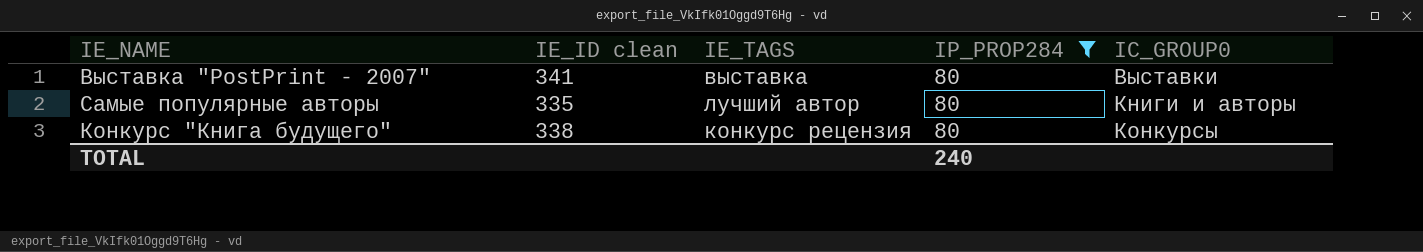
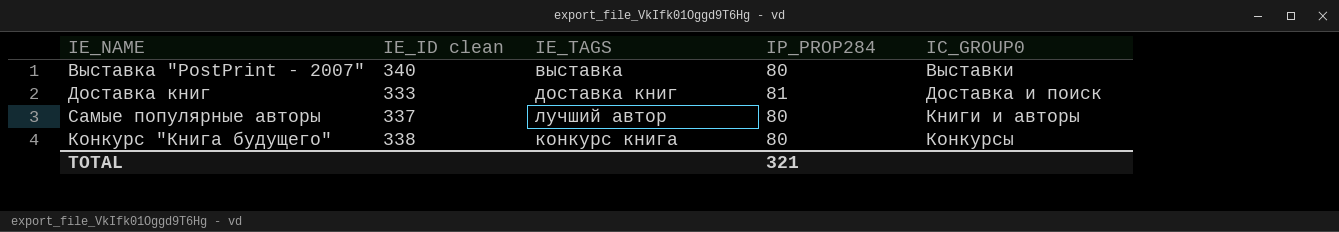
filter: IP_PROP284 = 80 -> none
Выставка "PostPrint - 2007" | IE_ID clean: 341 -> 340
Самые популярные авторы | IE_ID clean: 335 -> 337
Конкурс "Книга будущего" | IE_TAGS: конкурс рецензия -> конкурс книга
TOTAL | IP_PROP284: 240 -> 321

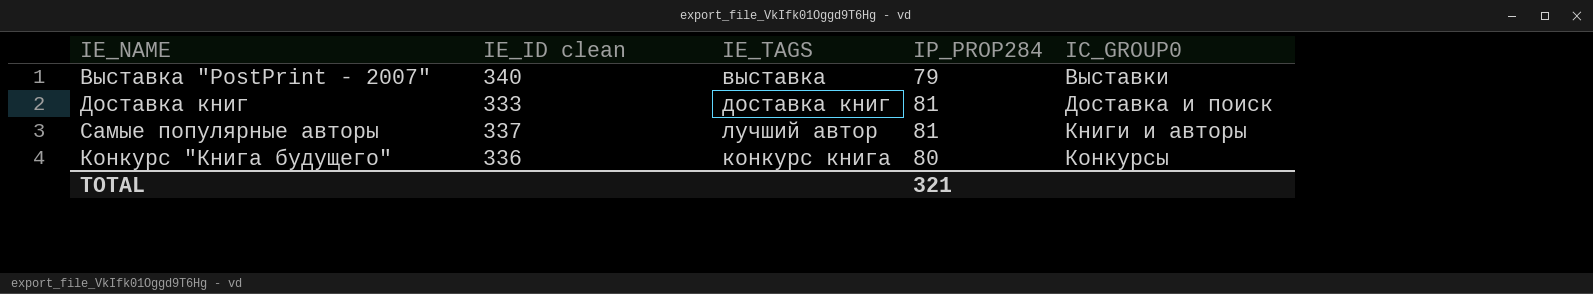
Выставка "PostPrint - 2007" | IP_PROP284: 80 -> 79
Самые популярные авторы | IP_PROP284: 80 -> 81
Конкурс "Книга будущего" | IE_ID clean: 338 -> 336

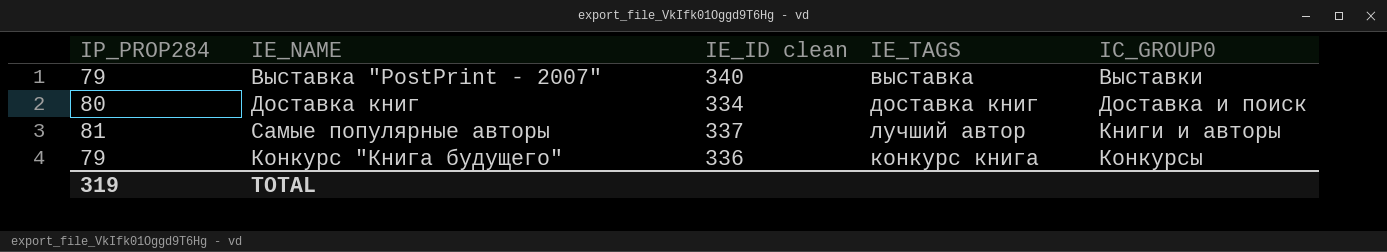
column IP_PROP284 | position: 4 -> 1
Доставка книг | IP_PROP284: 81 -> 80
Доставка книг | IE_ID clean: 333 -> 334
Конкурс "Книга будущего" | IP_PROP284: 80 -> 79
TOTAL | IP_PROP284: 321 -> 319

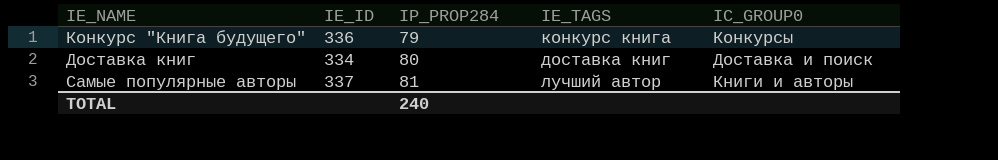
row order: IC_GROUP0 ascending -> IP_PROP284 ascending
column name: IE_ID clean -> IE_ID
column IP_PROP284 | position: 1 -> 3
row Выставка "PostPrint - 2007": 79 | 340 | выставка | Выставки -> none
TOTAL | IP_PROP284: 319 -> 240

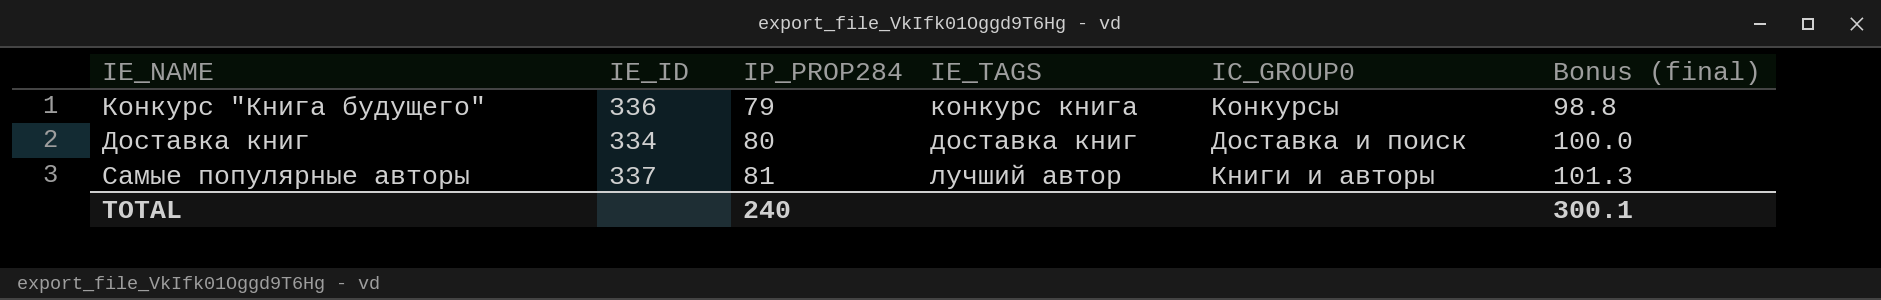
column Bonus (final) | formula: none -> [IP_PROP284] * 1.25

